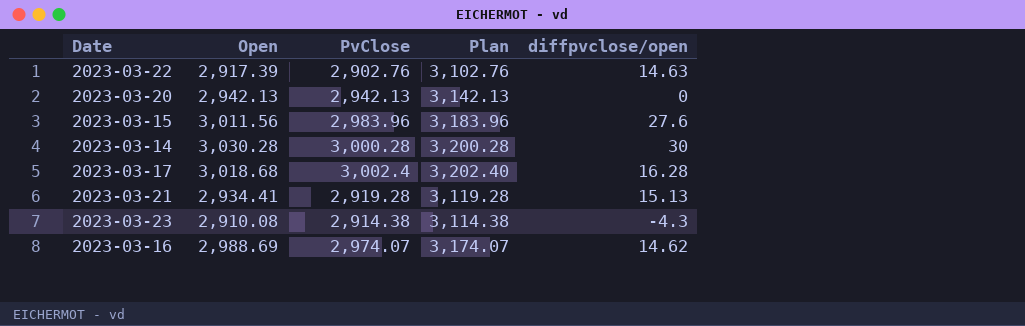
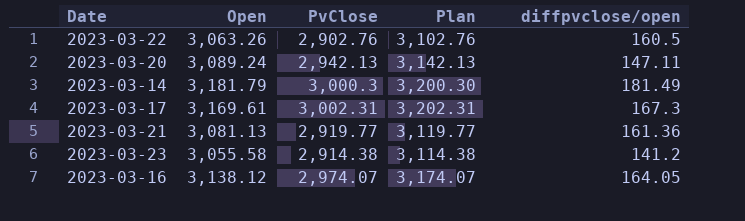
row 2023-03-15: 3,011.56 | 2,983.96 | 3,183.96 | 27.6 -> none
2023-03-22 | Open: 2,917.39 -> 3,063.26
2023-03-22 | diffpvclose/open: 14.63 -> 160.5
2023-03-20 | Open: 2,942.13 -> 3,089.24
2023-03-20 | diffpvclose/open: 0 -> 147.11
2023-03-14 | Open: 3,030.28 -> 3,181.79
2023-03-14 | PvClose: 3,000.28 -> 3,000.3
2023-03-14 | Plan: 3,200.28 -> 3,200.30
2023-03-14 | diffpvclose/open: 30 -> 181.49
2023-03-17 | Open: 3,018.68 -> 3,169.61
2023-03-17 | PvClose: 3,002.4 -> 3,002.31
2023-03-17 | Plan: 3,202.40 -> 3,202.31
2023-03-17 | diffpvclose/open: 16.28 -> 167.3
2023-03-21 | Open: 2,934.41 -> 3,081.13
2023-03-21 | PvClose: 2,919.28 -> 2,919.77
2023-03-21 | Plan: 3,119.28 -> 3,119.77
2023-03-21 | diffpvclose/open: 15.13 -> 161.36
2023-03-23 | Open: 2,910.08 -> 3,055.58
2023-03-23 | diffpvclose/open: -4.3 -> 141.2
2023-03-16 | Open: 2,988.69 -> 3,138.12
2023-03-16 | diffpvclose/open: 14.62 -> 164.05

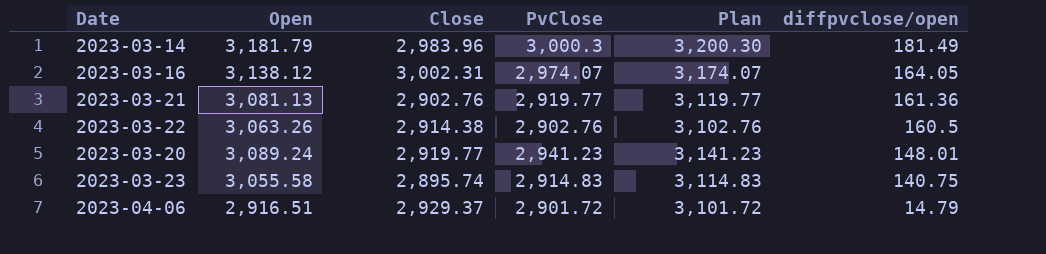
row order: none -> diffpvclose/open descending
column Close | position: none -> 3
row 2023-03-17: 3,169.61 | 3,002.31 | 3,202.31 | 167.3 -> none
2023-03-20 | PvClose: 2,942.13 -> 2,941.23
2023-03-20 | Plan: 3,142.13 -> 3,141.23
2023-03-20 | diffpvclose/open: 147.11 -> 148.01
2023-03-23 | PvClose: 2,914.38 -> 2,914.83
2023-03-23 | Plan: 3,114.38 -> 3,114.83
2023-03-23 | diffpvclose/open: 141.2 -> 140.75
row 2023-04-06: none -> 2,916.51 | 2,929.37 | 2,901.72 | 3,101.72 | 14.79

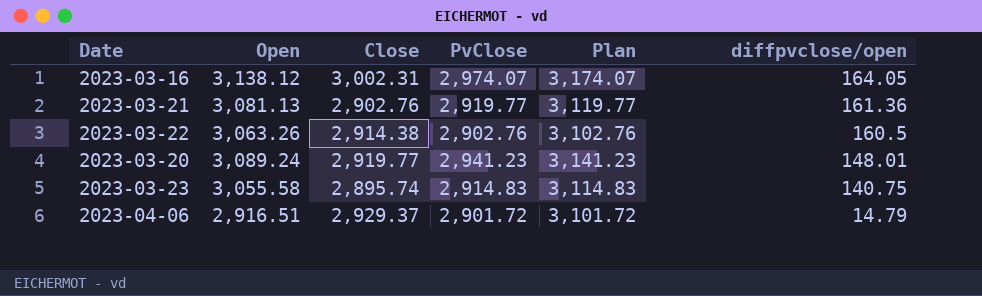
row 2023-03-14: 3,181.79 | 2,983.96 | 3,000.3 | 3,200.30 | 181.49 -> none

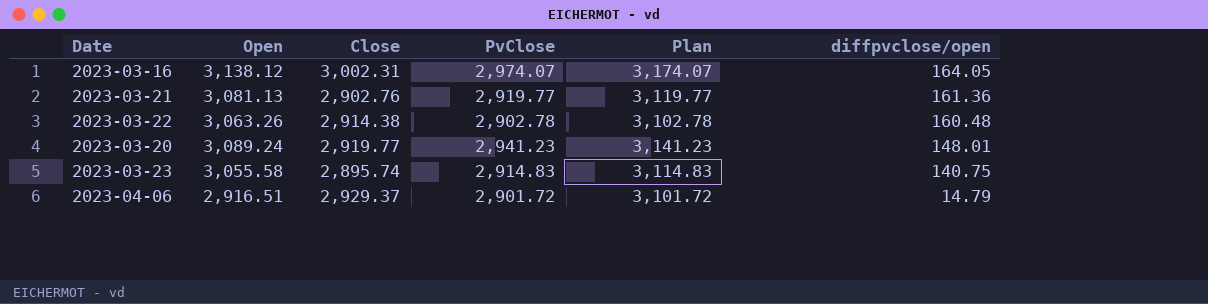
2023-03-22 | PvClose: 2,902.76 -> 2,902.78
2023-03-22 | Plan: 3,102.76 -> 3,102.78
2023-03-22 | diffpvclose/open: 160.5 -> 160.48

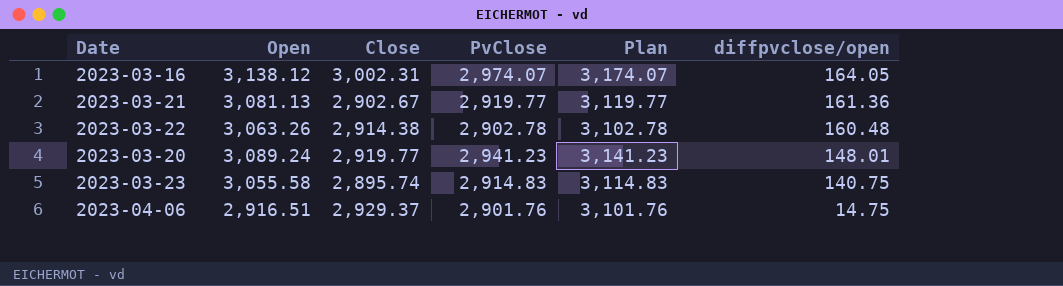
2023-03-21 | Close: 2,902.76 -> 2,902.67
2023-04-06 | PvClose: 2,901.72 -> 2,901.76
2023-04-06 | Plan: 3,101.72 -> 3,101.76
2023-04-06 | diffpvclose/open: 14.79 -> 14.75

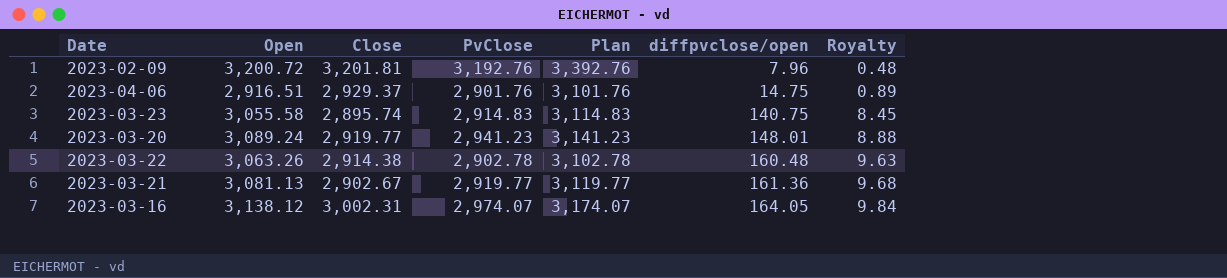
row order: diffpvclose/open descending -> diffpvclose/open ascending
column Royalty | formula: none -> [diffpvclose/open] * 0.06
row 2023-02-09: none -> 3,200.72 | 3,201.81 | 3,192.76 | 3,392.76 | 7.96 | 0.48

